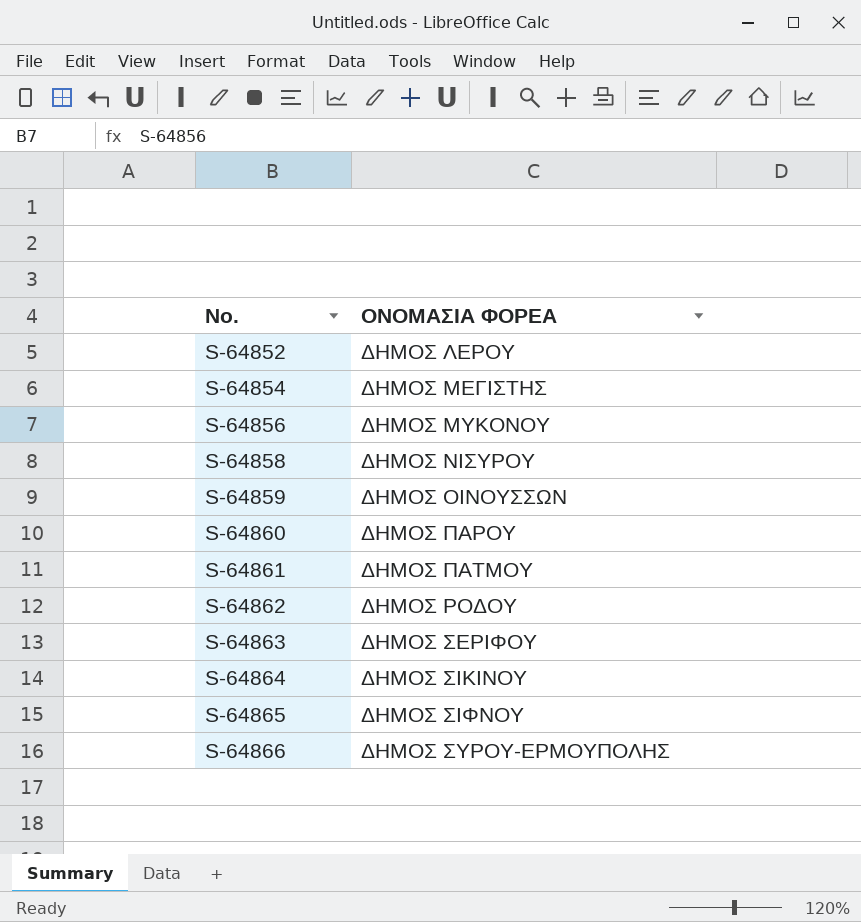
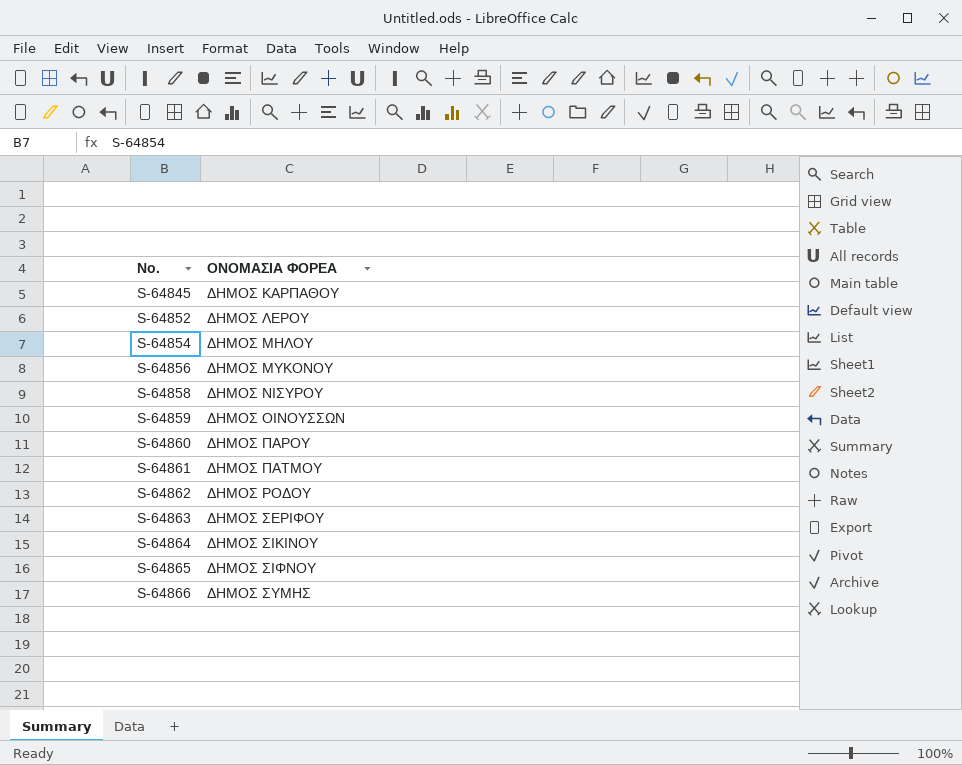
row S-64845: none -> ΔΗΜΟΣ ΚΑΡΠΑΘΟΥ
S-64854 | ΟΝΟΜΑΣΙΑ ΦΟΡΕΑ: ΔΗΜΟΣ ΜΕΓΙΣΤΗΣ -> ΔΗΜΟΣ ΜΗΛΟΥ
S-64866 | ΟΝΟΜΑΣΙΑ ΦΟΡΕΑ: ΔΗΜΟΣ ΣΥΡΟΥ-ΕΡΜΟΥΠΟΛΗΣ -> ΔΗΜΟΣ ΣΥΜΗΣ

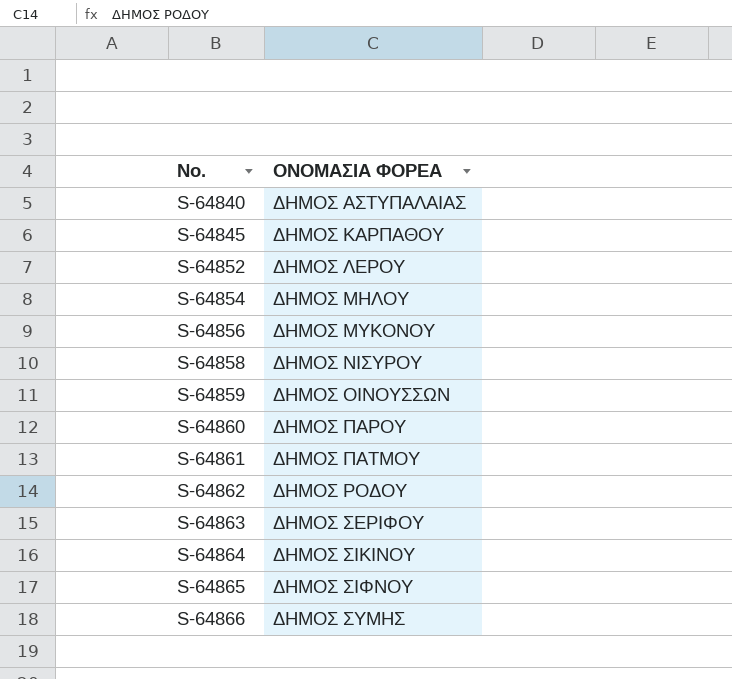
row S-64840: none -> ΔΗΜΟΣ ΑΣΤΥΠΑΛΑΙΑΣ

